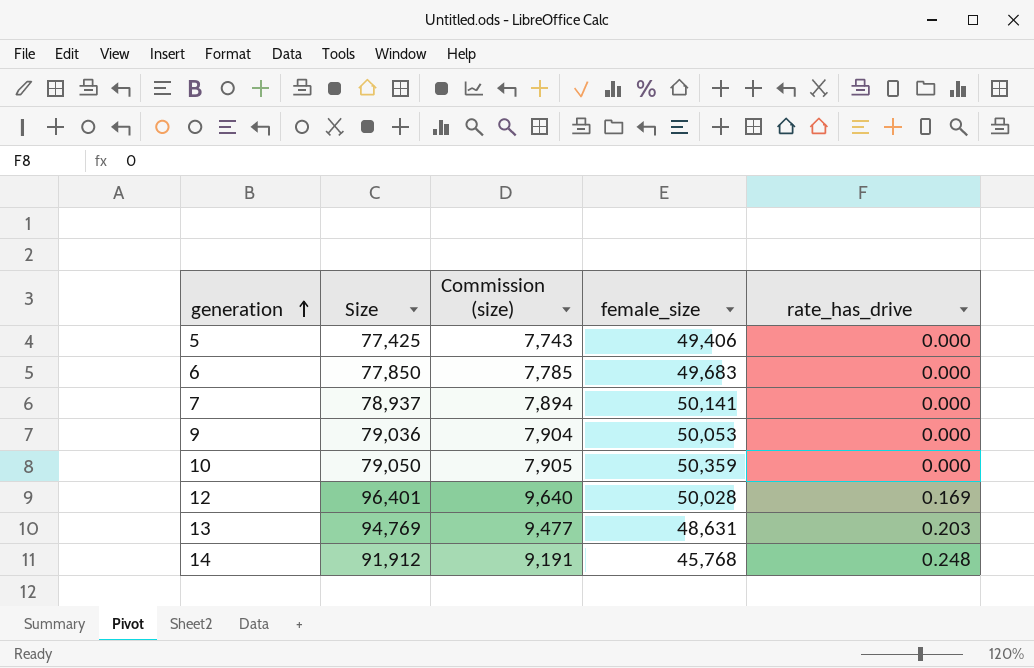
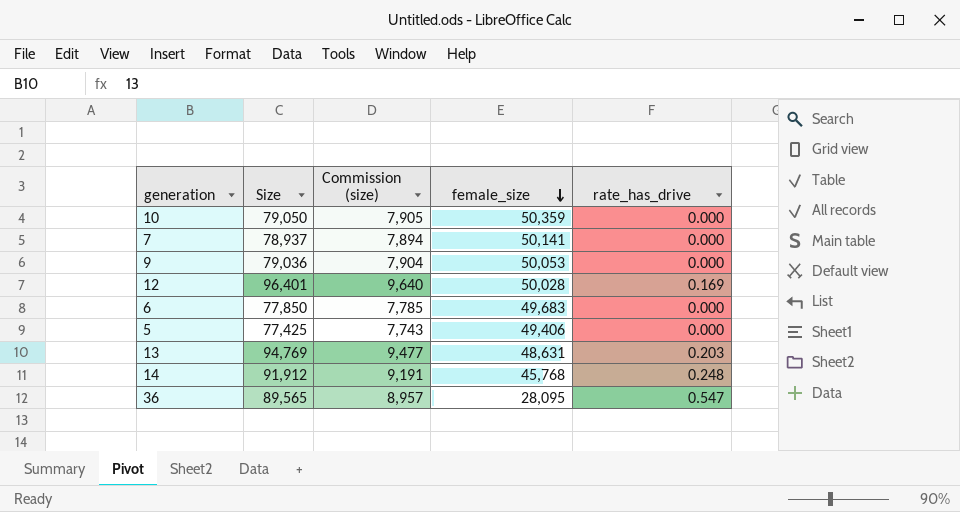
row order: generation ascending -> female_size descending
row 36: none -> 89,565 | 8,957 | 28,095 | 0.547

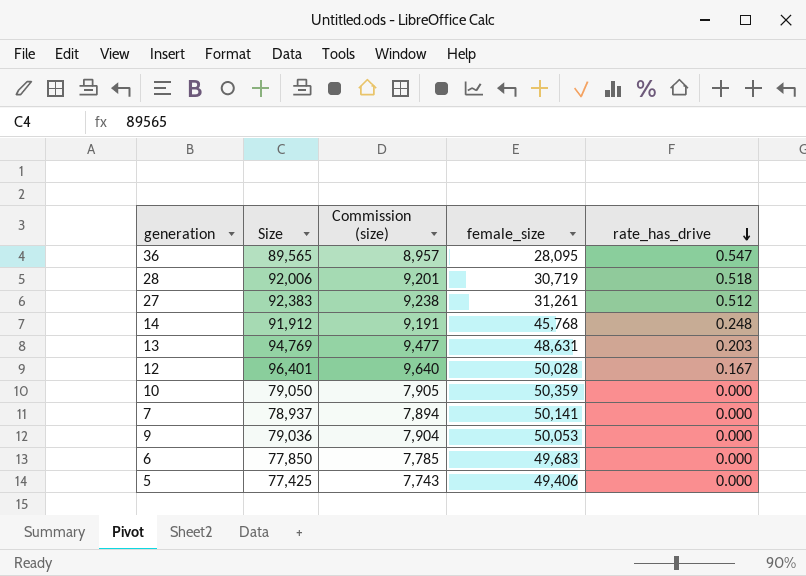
row order: female_size descending -> rate_has_drive descending
row 28: none -> 92,006 | 9,201 | 30,719 | 0.518
row 27: none -> 92,383 | 9,238 | 31,261 | 0.512
12 | rate_has_drive: 0.169 -> 0.167

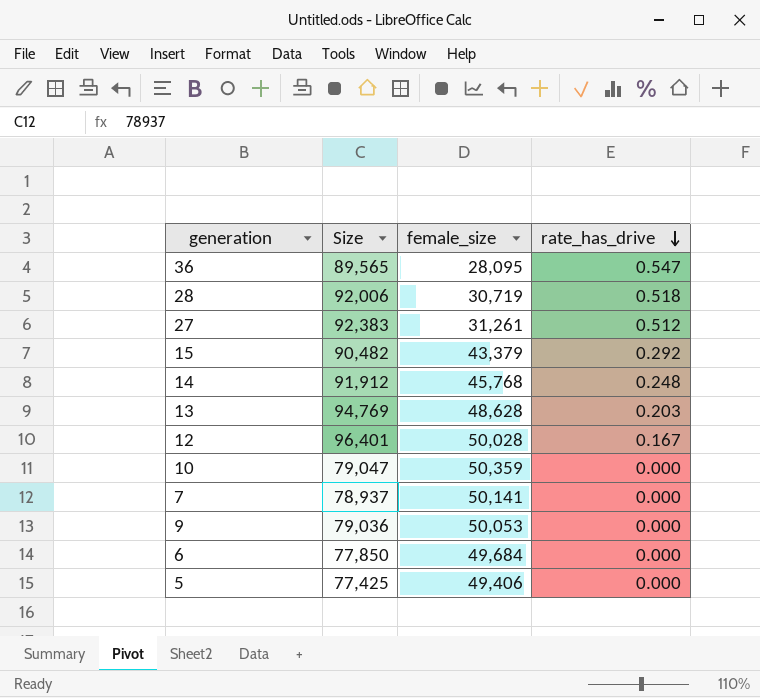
column Commission (size) | formula: [Size] * 0.1 -> none
row 15: none -> 90,482 | 43,379 | 0.292
13 | female_size: 48,631 -> 48,628
10 | Size: 79,050 -> 79,047
6 | female_size: 49,683 -> 49,684

